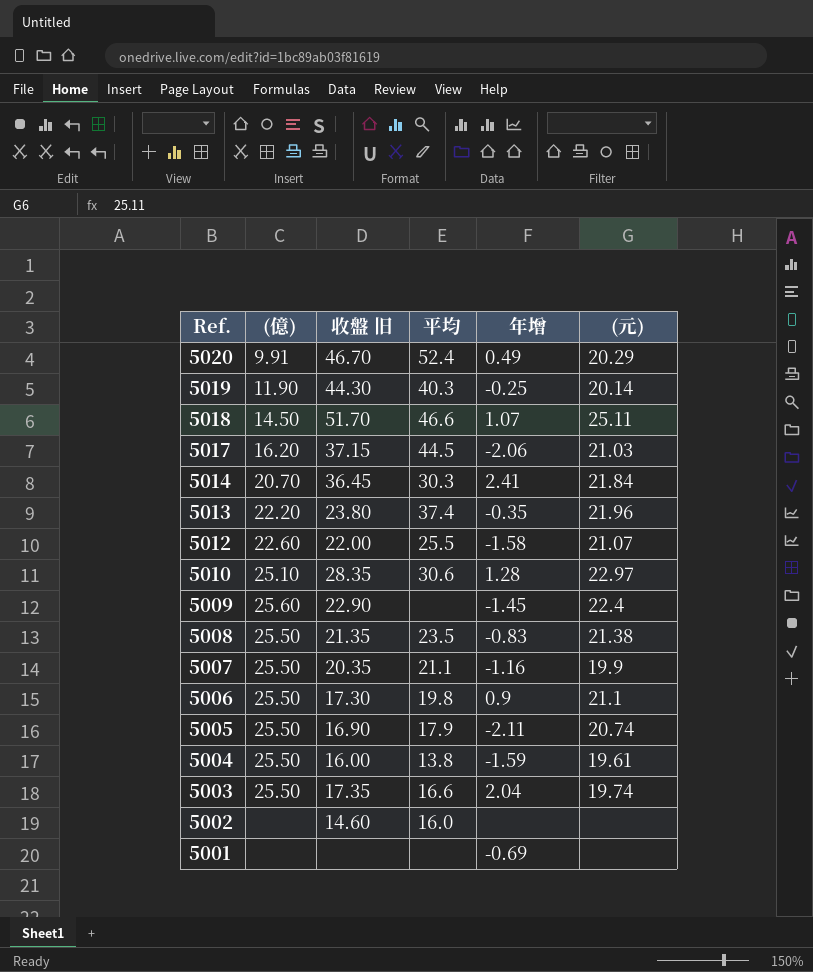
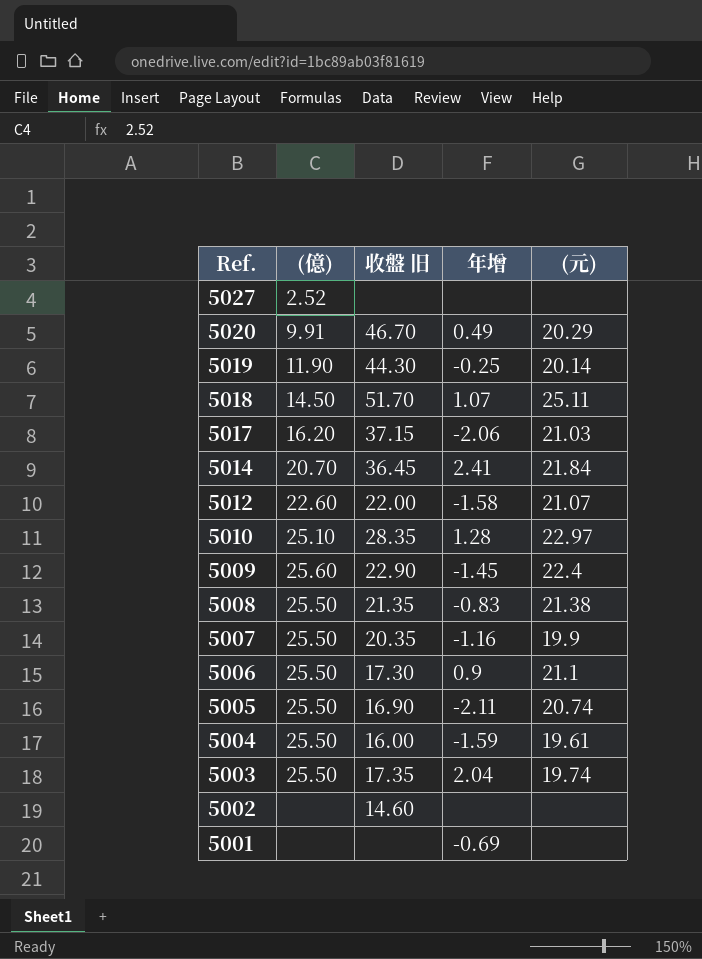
column 平均 | position: 4 -> none
row 5013: 22.20 | 23.80 | 37.4 | -0.35 | 21.96 -> none
row 5027: none -> 2.52 | none | none | none

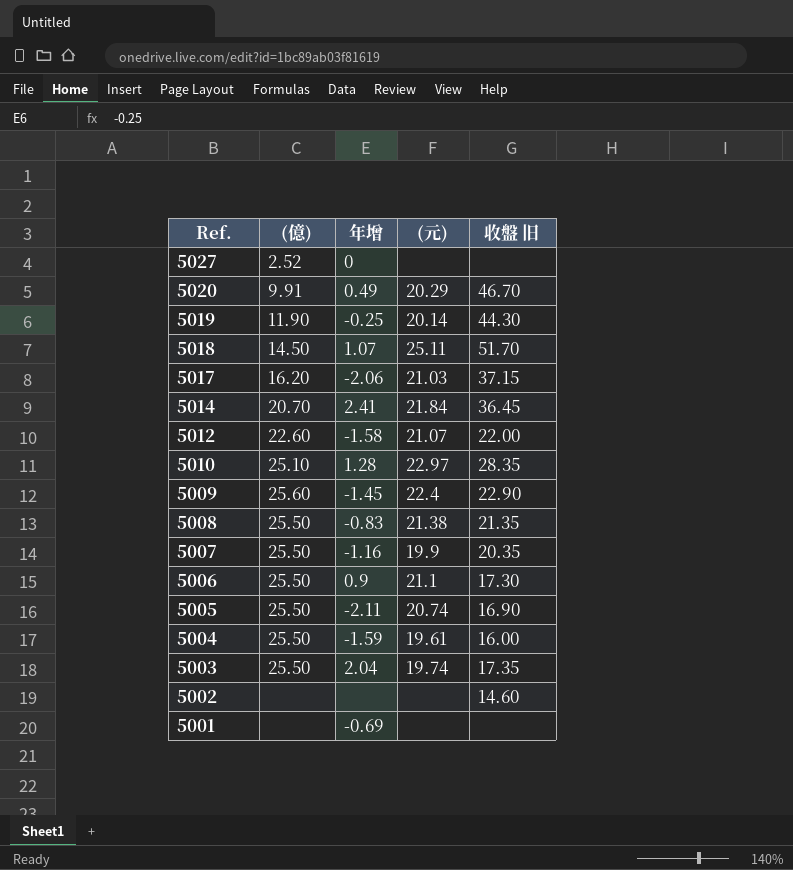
column 收盤 旧 | position: 3 -> 5
5027 | 年增: none -> 0

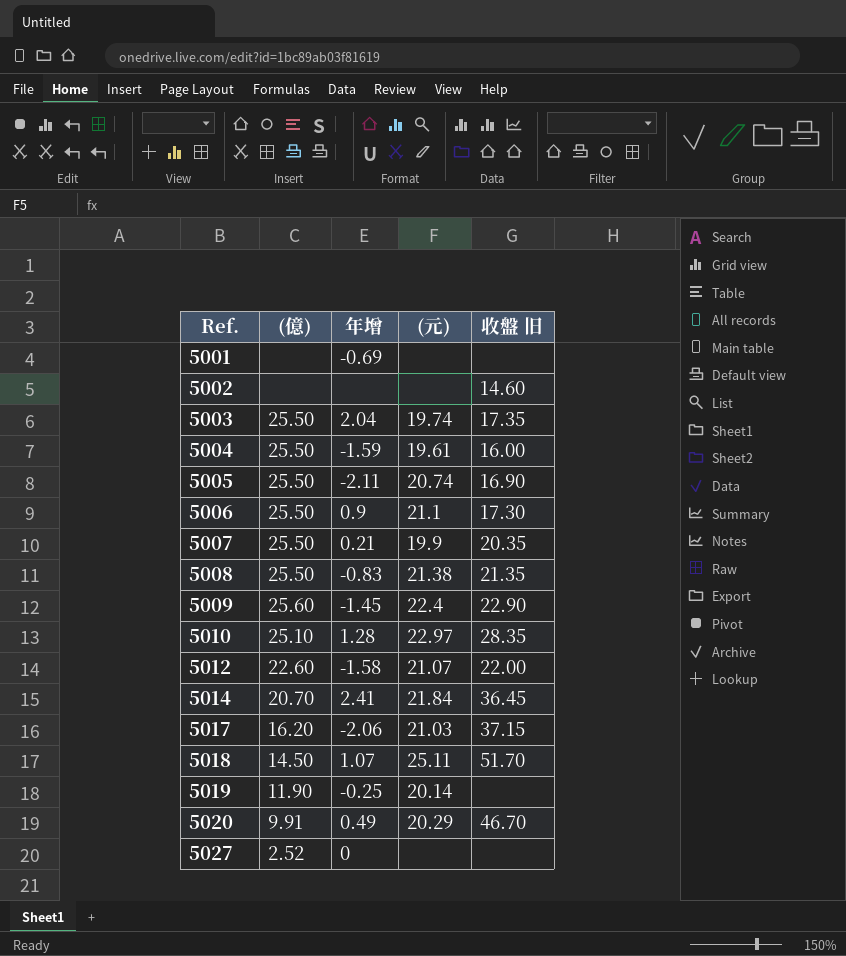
row order: Ref. descending -> Ref. ascending
5007 | 年增: -1.16 -> 0.21
5019 | 收盤 旧: 44.30 -> none

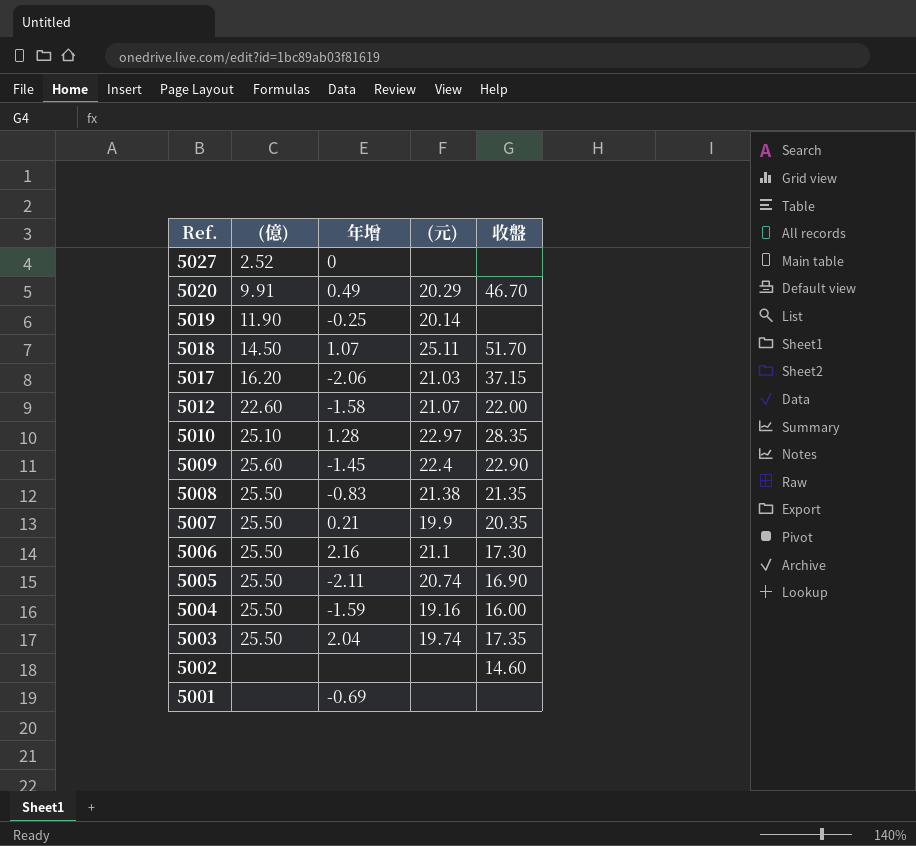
row order: Ref. ascending -> Ref. descending
column name: 收盤 旧 -> 收盤
row 5014: 20.70 | 2.41 | 21.84 | 36.45 -> none
5006 | 年增: 0.9 -> 2.16
5004 | (元): 19.61 -> 19.16

